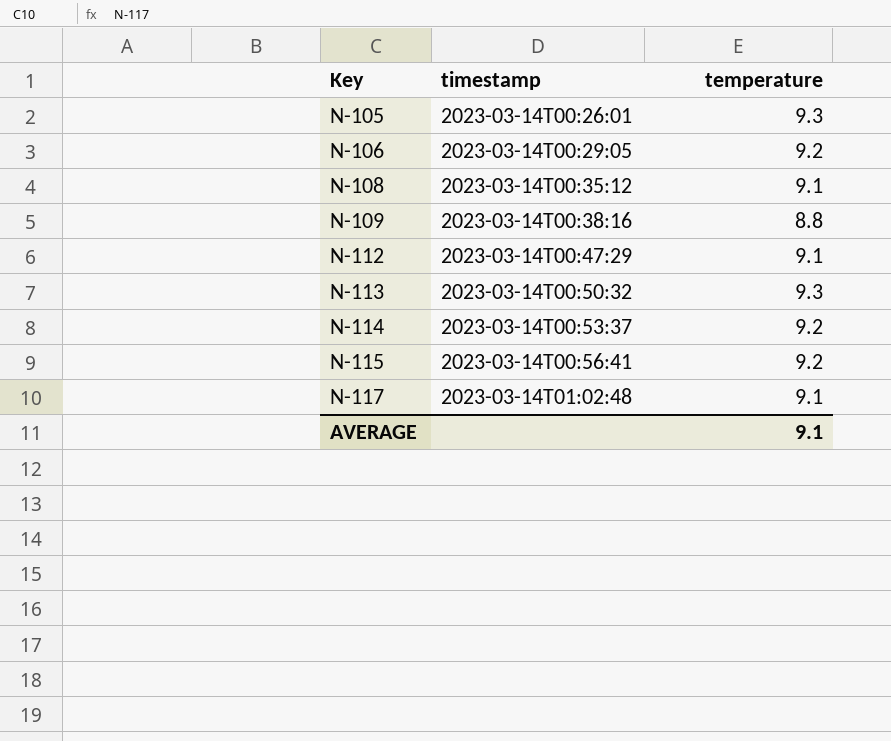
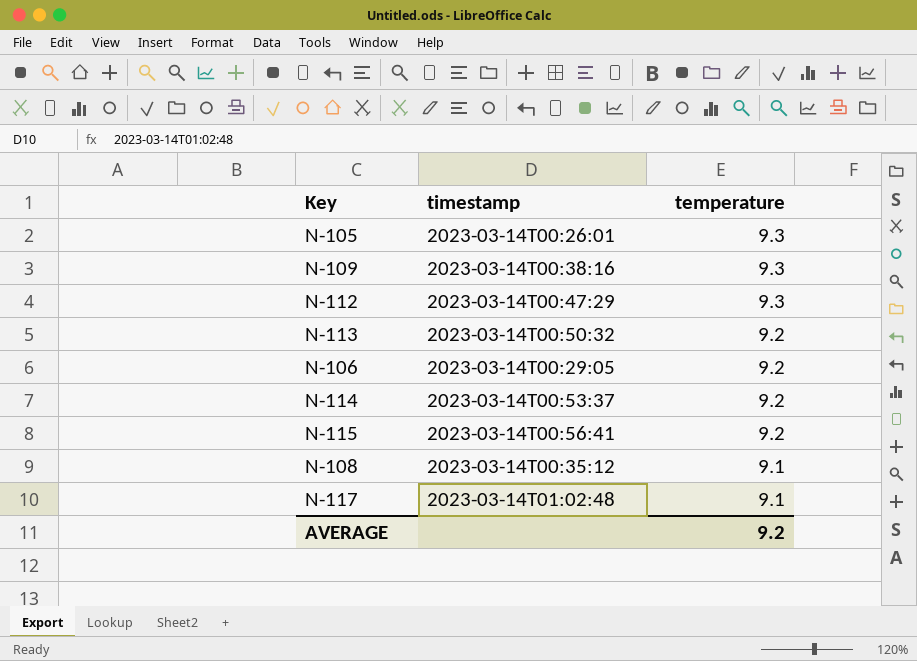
row order: Key ascending -> temperature descending
N-109 | temperature: 8.8 -> 9.3
N-112 | temperature: 9.1 -> 9.3
N-113 | temperature: 9.3 -> 9.2
AVERAGE | temperature: 9.1 -> 9.2

